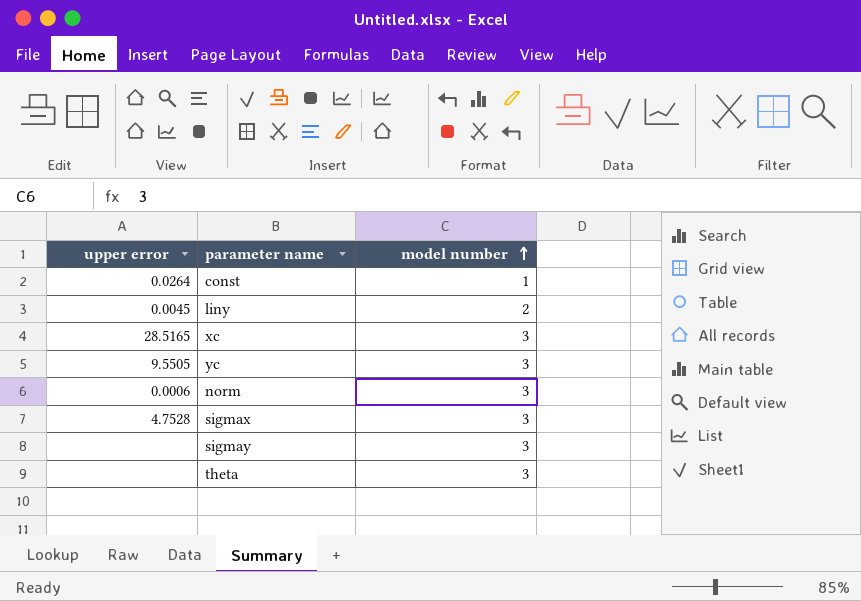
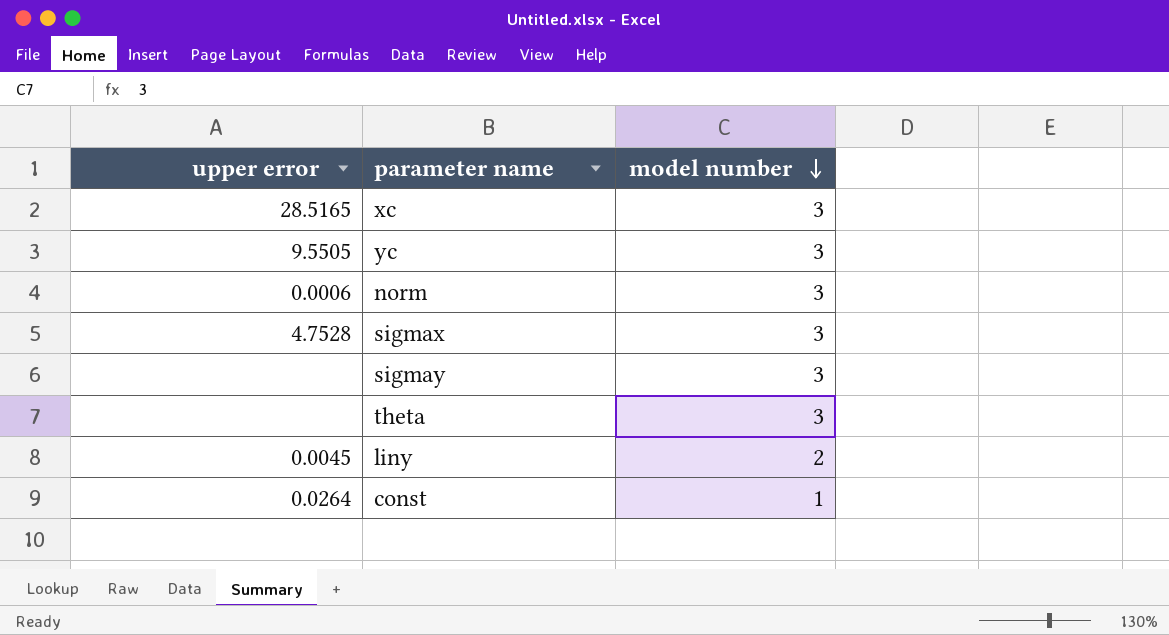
row order: model number ascending -> model number descending

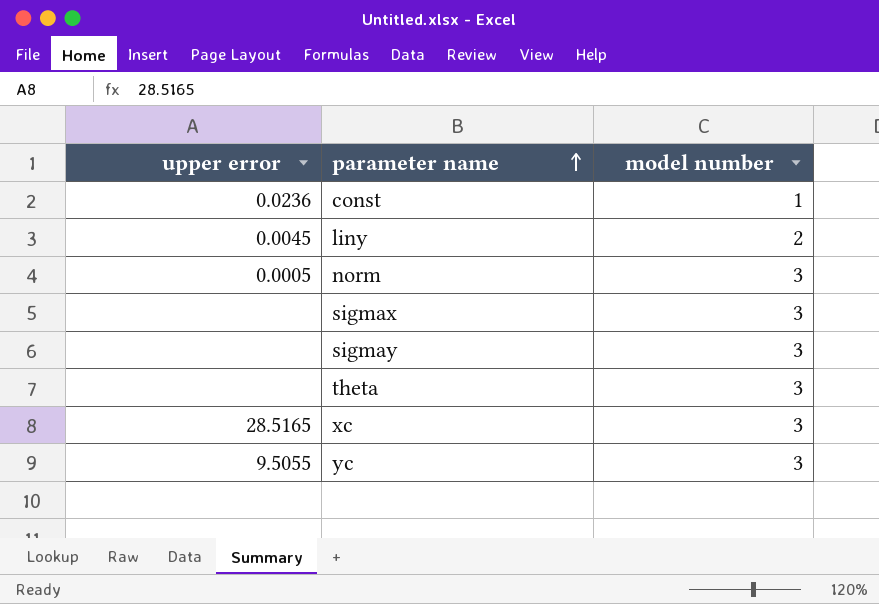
row order: model number descending -> parameter name ascending
const | upper error: 0.0264 -> 0.0236
norm | upper error: 0.0006 -> 0.0005
sigmax | upper error: 4.7528 -> none
yc | upper error: 9.5505 -> 9.5055

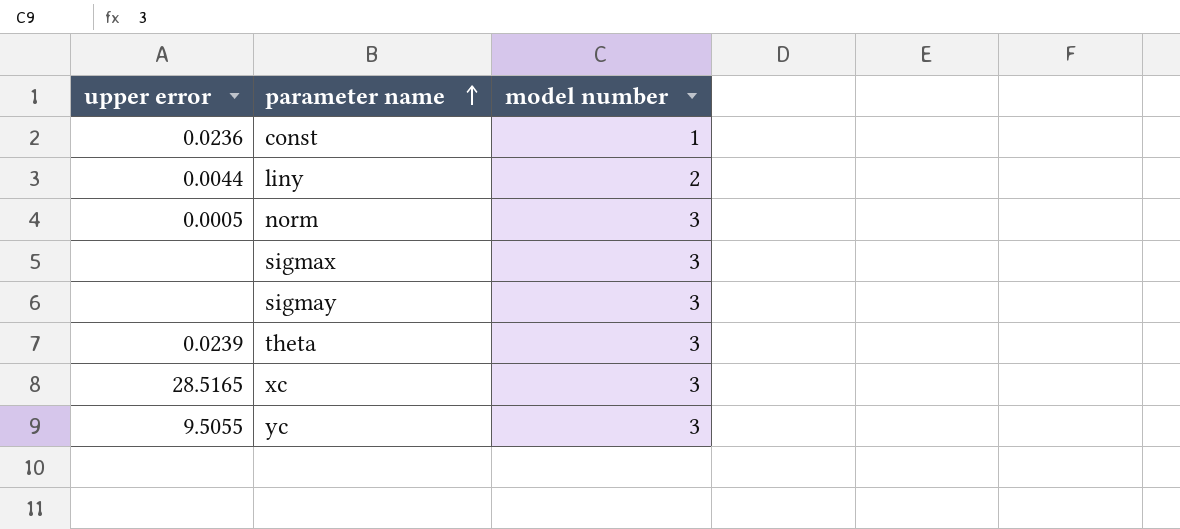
liny | upper error: 0.0045 -> 0.0044
theta | upper error: none -> 0.0239

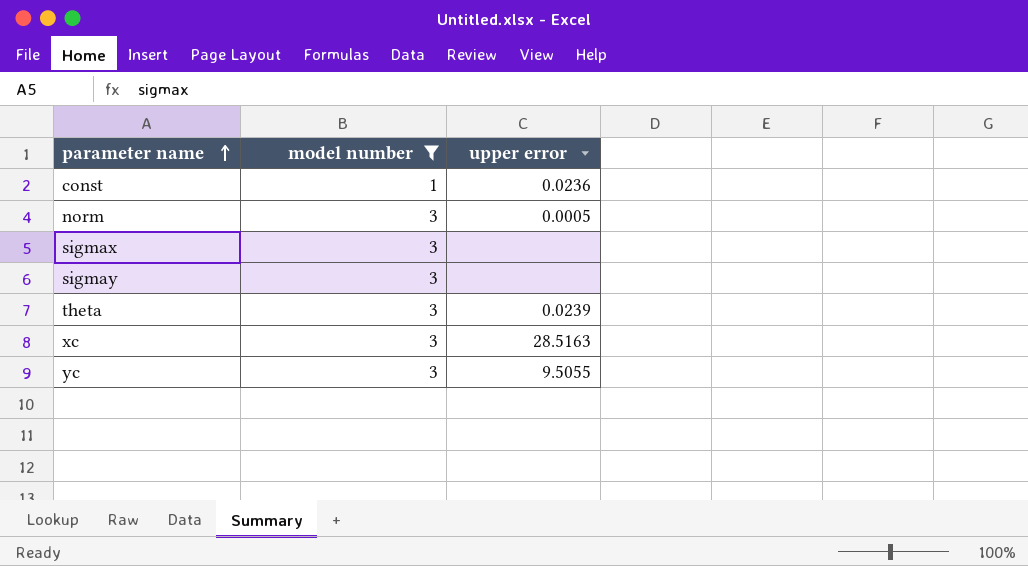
filter: none -> model number != 2
column upper error | position: 1 -> 3
xc | upper error: 28.5165 -> 28.5163

